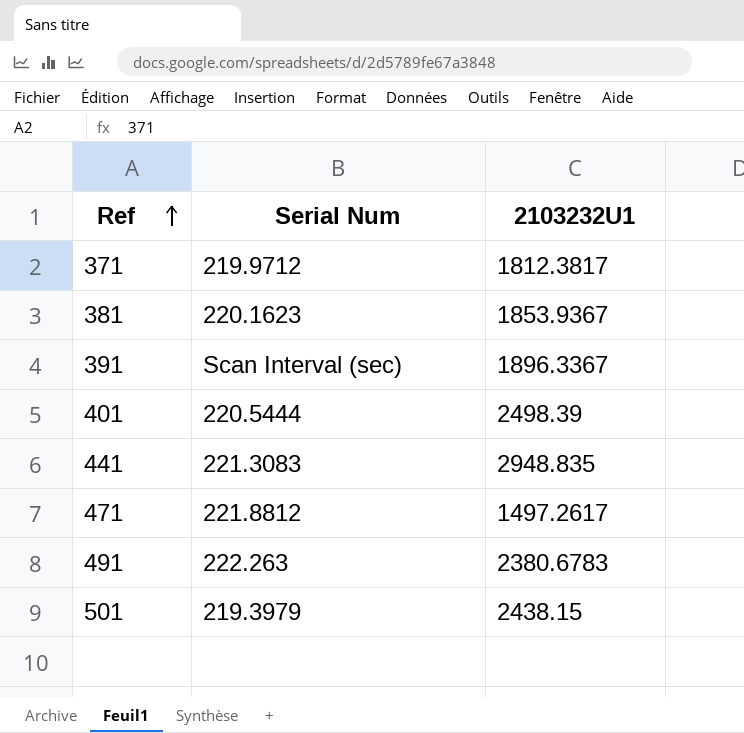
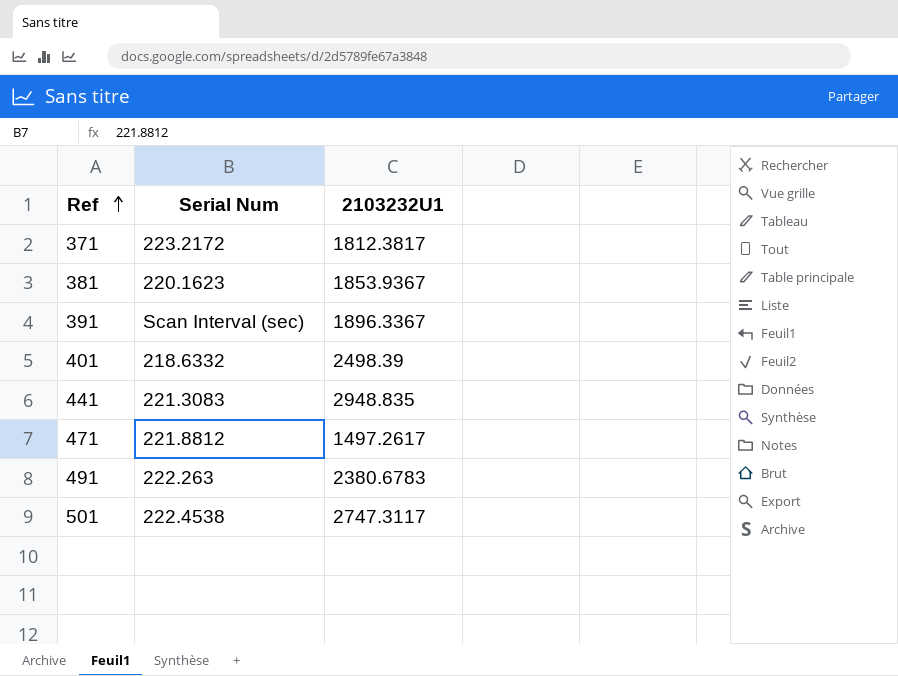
371 | Serial Num: 219.9712 -> 223.2172
401 | Serial Num: 220.5444 -> 218.6332
501 | Serial Num: 219.3979 -> 222.4538
501 | 2103232U1: 2438.15 -> 2747.3117

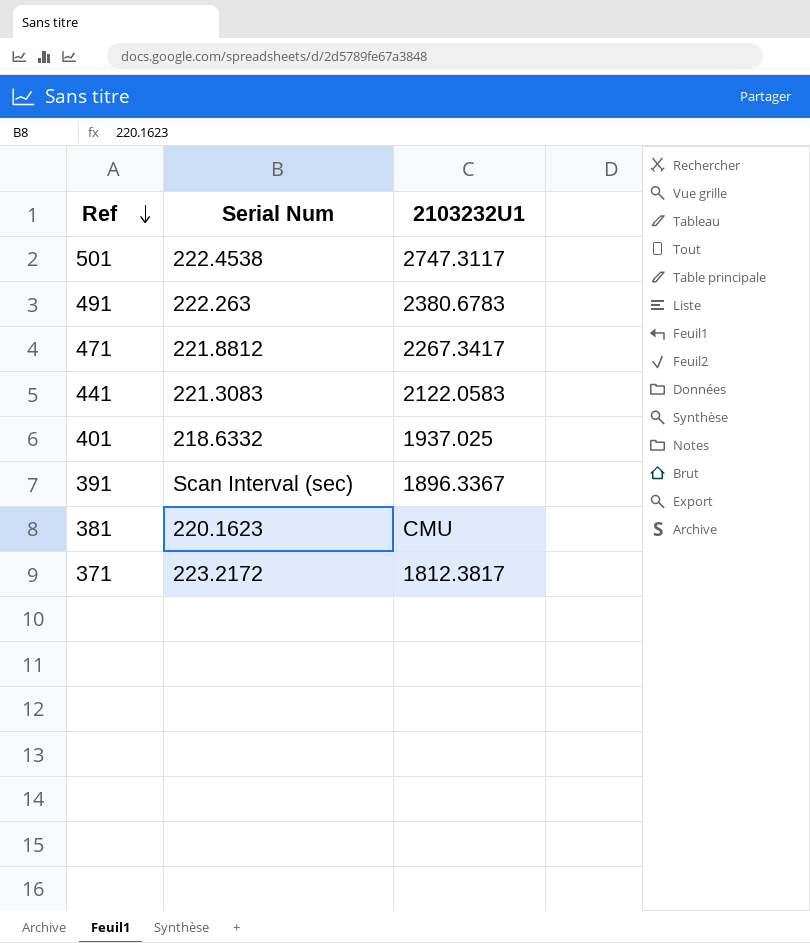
row order: Ref ascending -> Ref descending
471 | 2103232U1: 1497.2617 -> 2267.3417
441 | 2103232U1: 2948.835 -> 2122.0583
401 | 2103232U1: 2498.39 -> 1937.025
381 | 2103232U1: 1853.9367 -> CMU

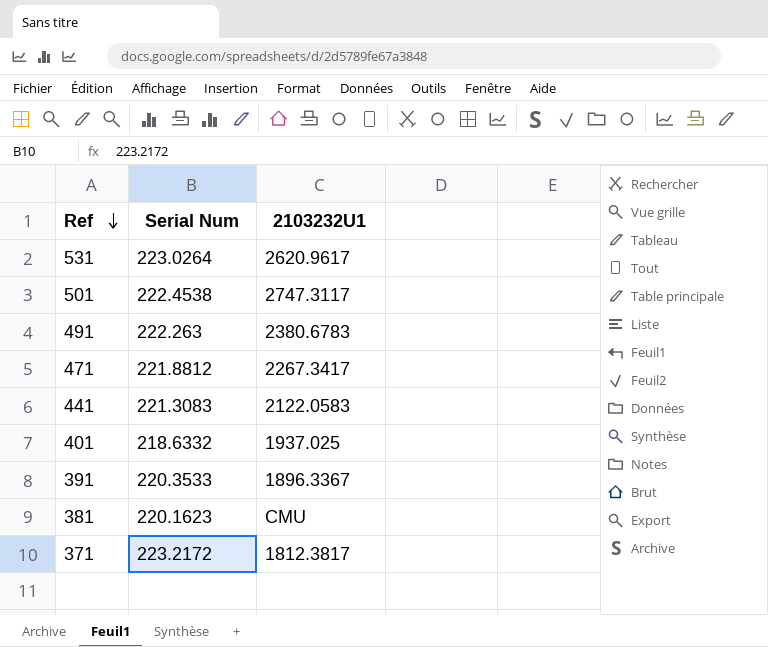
row 531: none -> 223.0264 | 2620.9617
391 | Serial Num: Scan Interval (sec) -> 220.3533

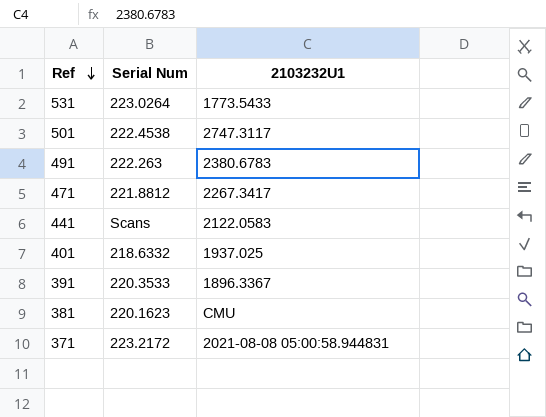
531 | 2103232U1: 2620.9617 -> 1773.5433
441 | Serial Num: 221.3083 -> Scans
371 | 2103232U1: 1812.3817 -> 2021-08-08 05:00:58.944831

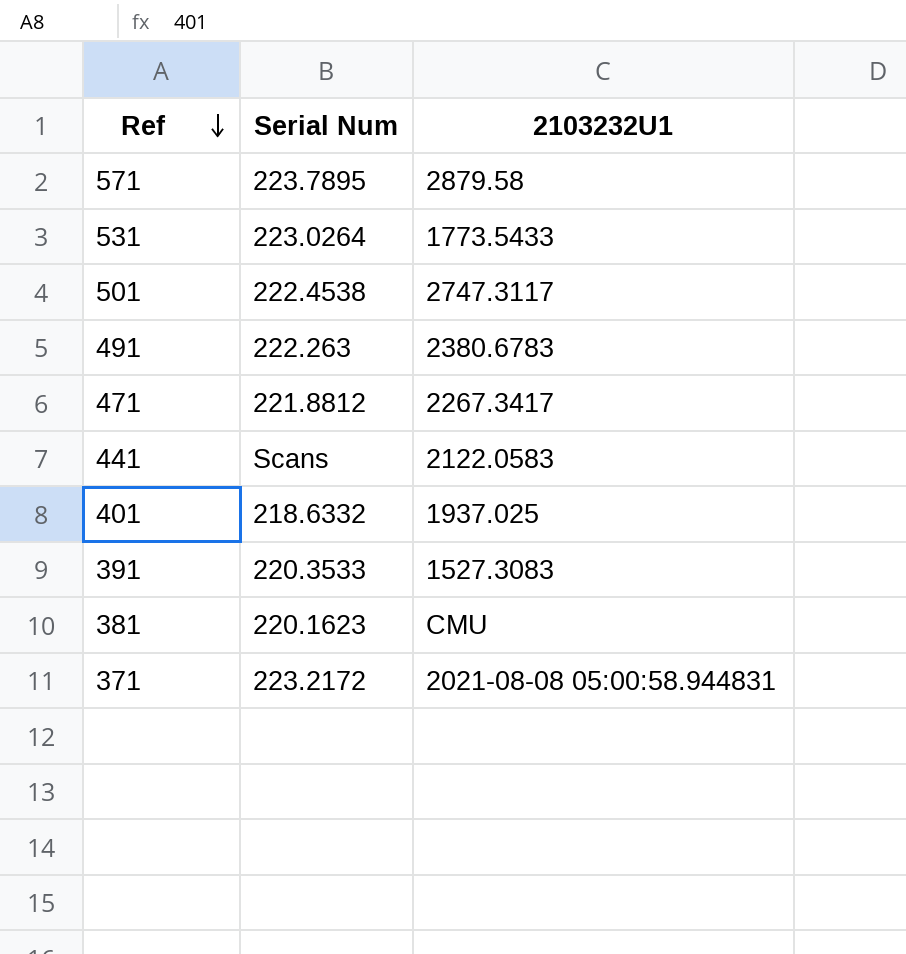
row 571: none -> 223.7895 | 2879.58
391 | 2103232U1: 1896.3367 -> 1527.3083

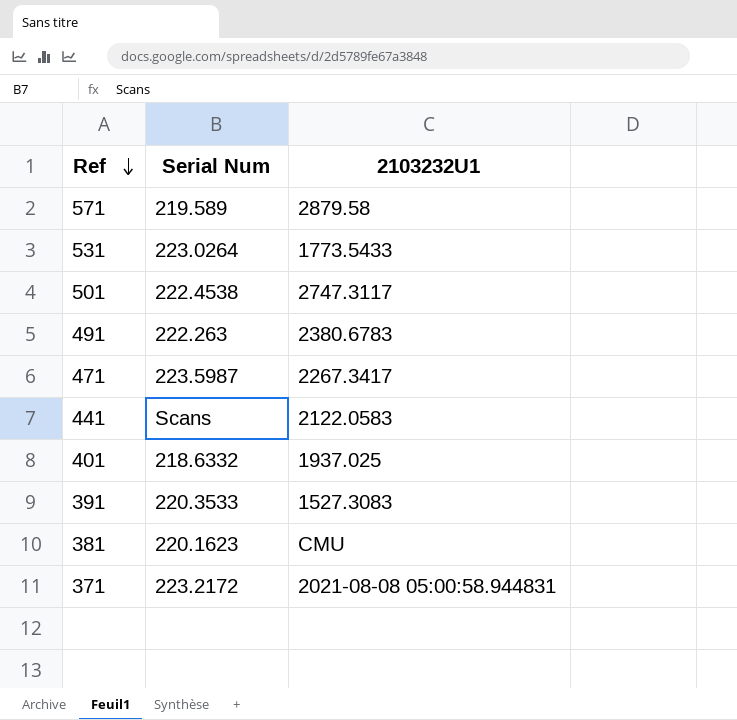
571 | Serial Num: 223.7895 -> 219.589
471 | Serial Num: 221.8812 -> 223.5987

